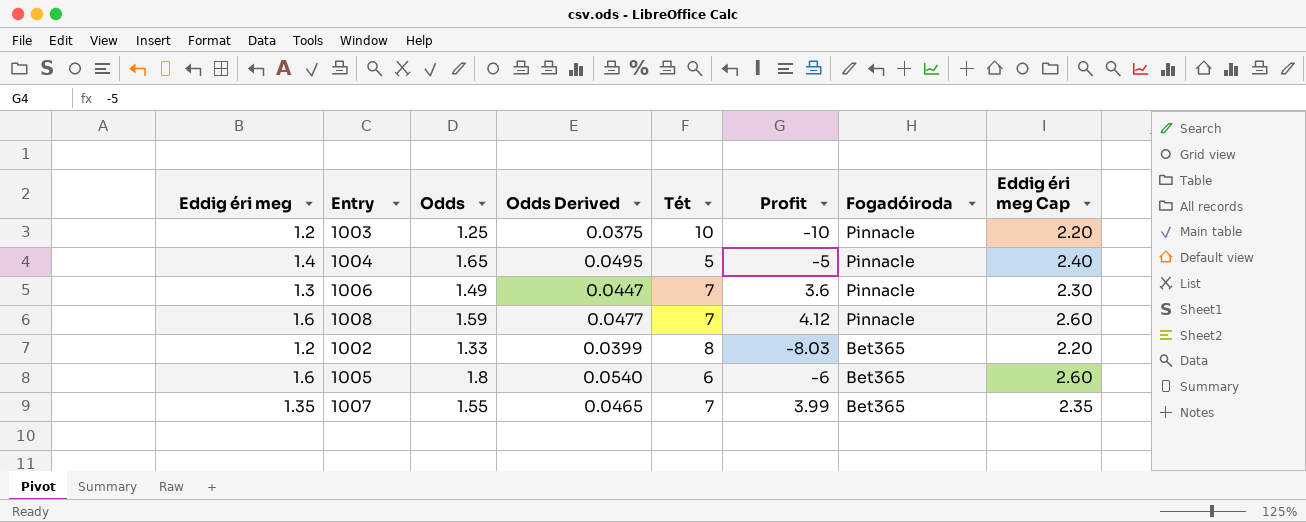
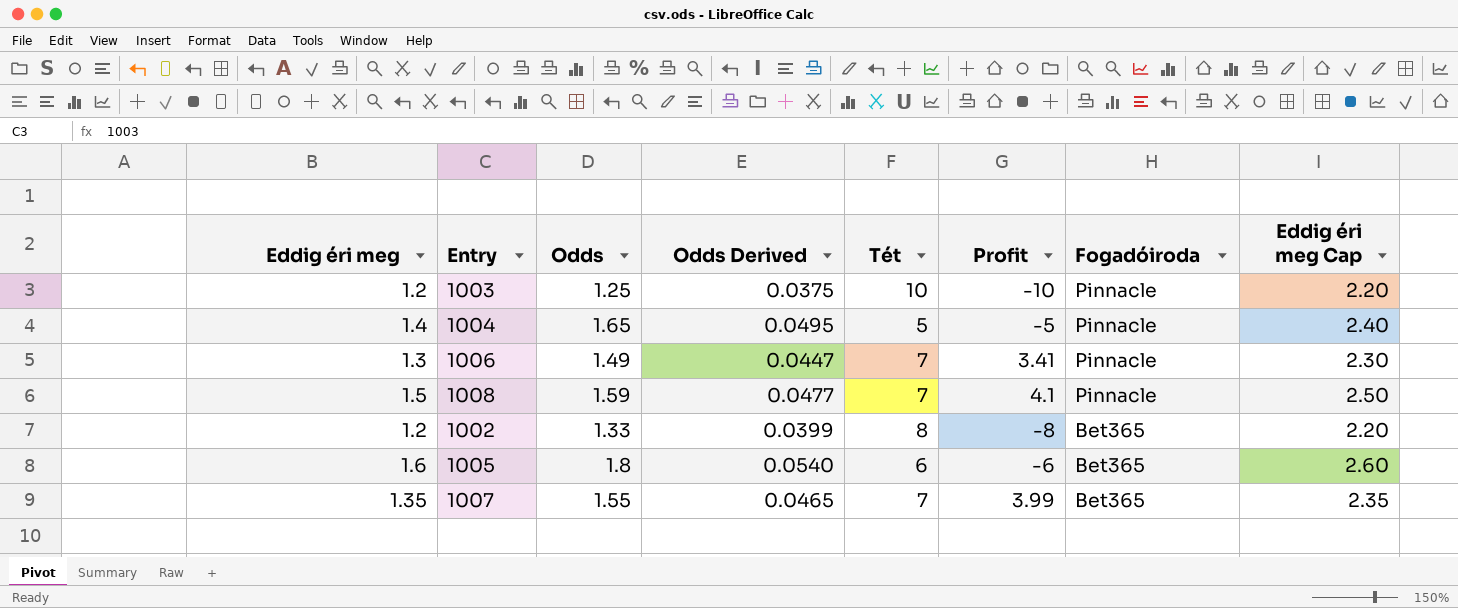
1006 | Profit: 3.6 -> 3.41
1008 | Eddig éri meg: 1.6 -> 1.5
1008 | Profit: 4.12 -> 4.1
1008 | Eddig éri meg Cap: 2.60 -> 2.50
1002 | Profit: -8.03 -> -8

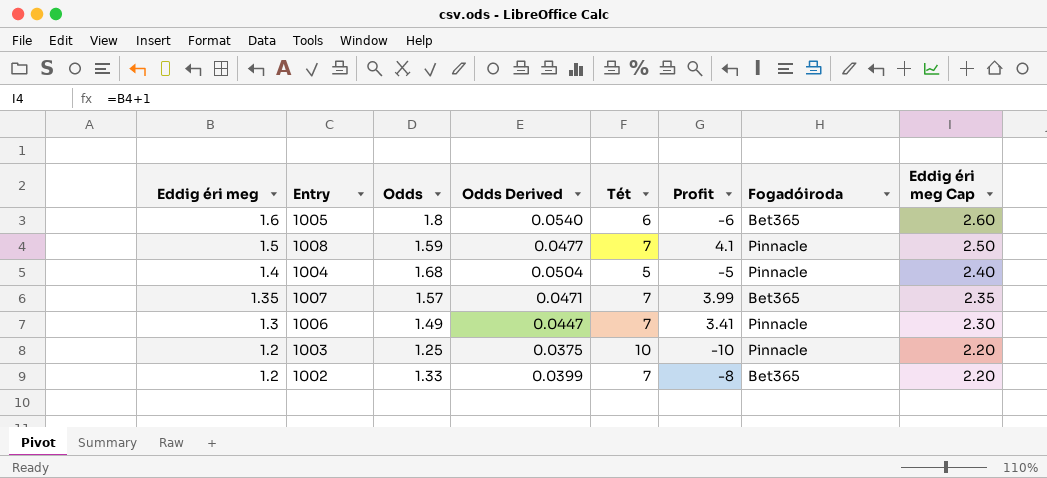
row order: Fogadóiroda descending -> Eddig éri meg descending
1004 | Odds: 1.65 -> 1.68
1004 | Odds Derived: 0.0495 -> 0.0504
1007 | Odds: 1.55 -> 1.57
1007 | Odds Derived: 0.0465 -> 0.0471
1002 | Tét: 8 -> 7

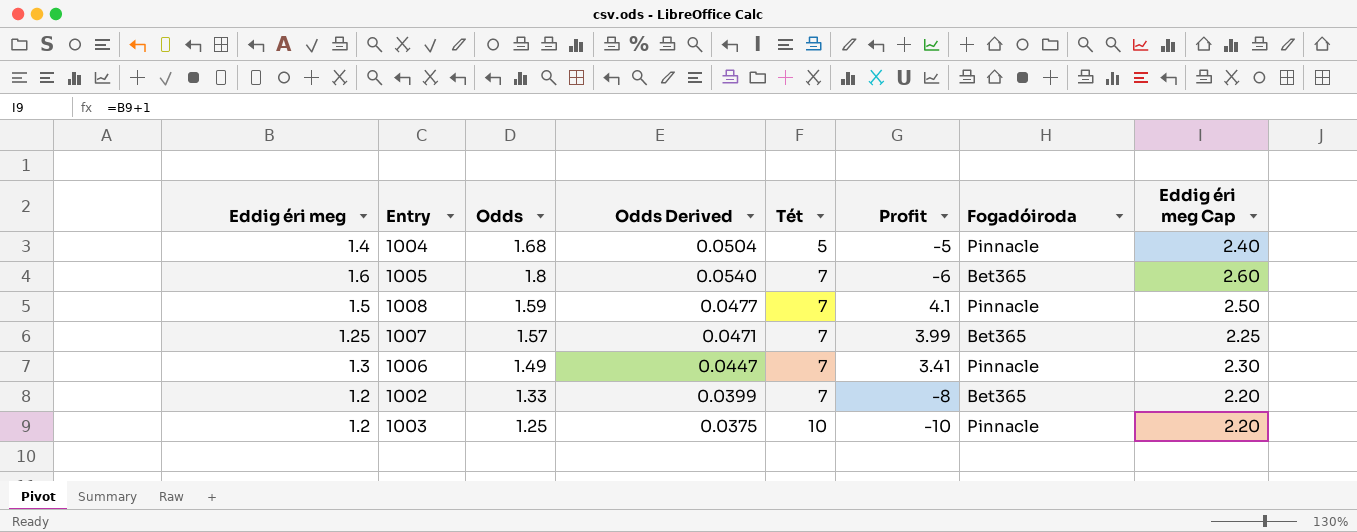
row order: Eddig éri meg descending -> Tét ascending
1005 | Tét: 6 -> 7
1007 | Eddig éri meg: 1.35 -> 1.25
1007 | Eddig éri meg Cap: 2.35 -> 2.25

